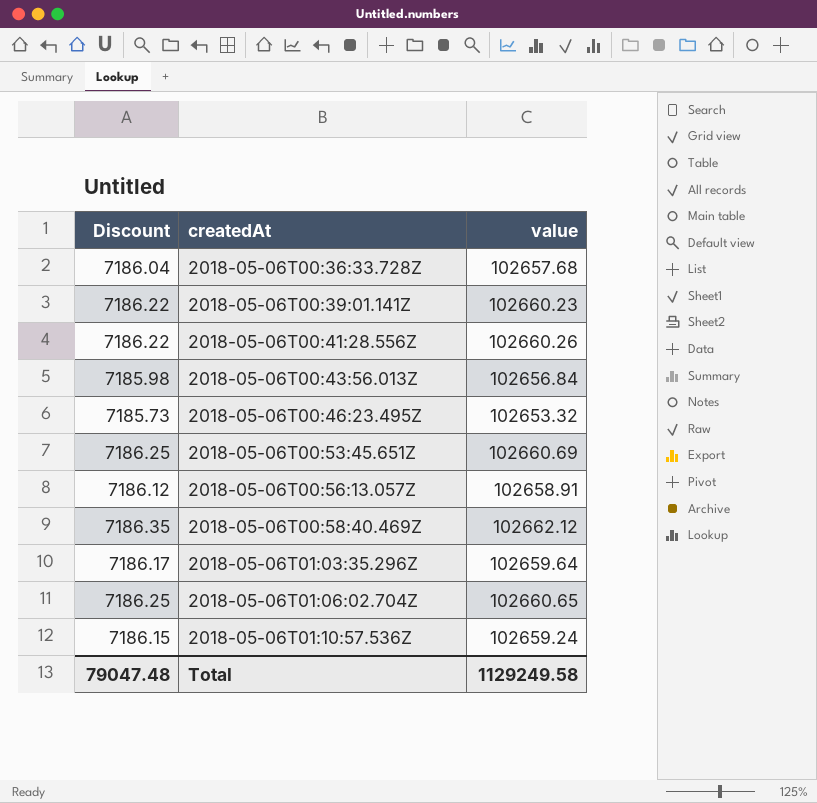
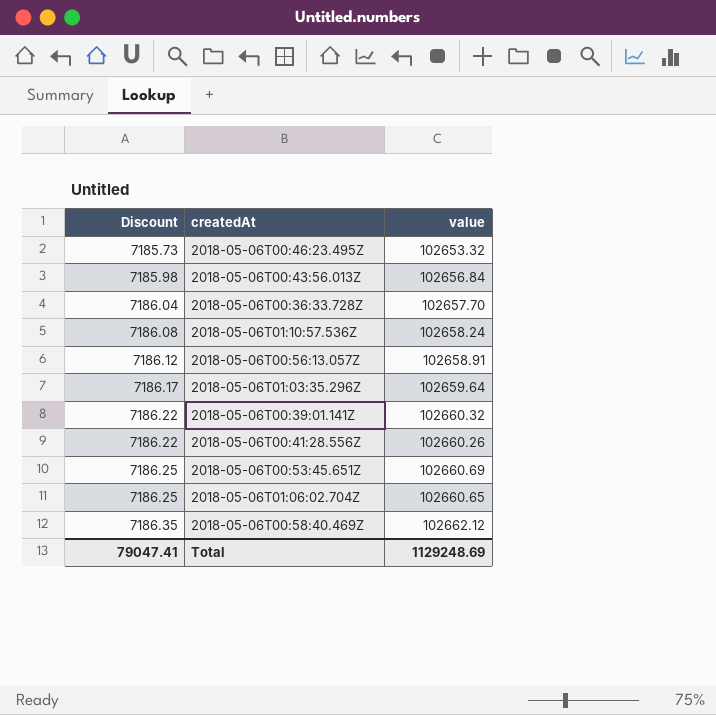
row order: createdAt ascending -> Discount ascending
2018-05-06T00:36:33.728Z | value: 102657.68 -> 102657.70
2018-05-06T01:10:57.536Z | Discount: 7186.15 -> 7186.08
2018-05-06T01:10:57.536Z | value: 102659.24 -> 102658.24
2018-05-06T00:39:01.141Z | value: 102660.23 -> 102660.32
Total | Discount: 79047.48 -> 79047.41
Total | value: 1129249.58 -> 1129248.69

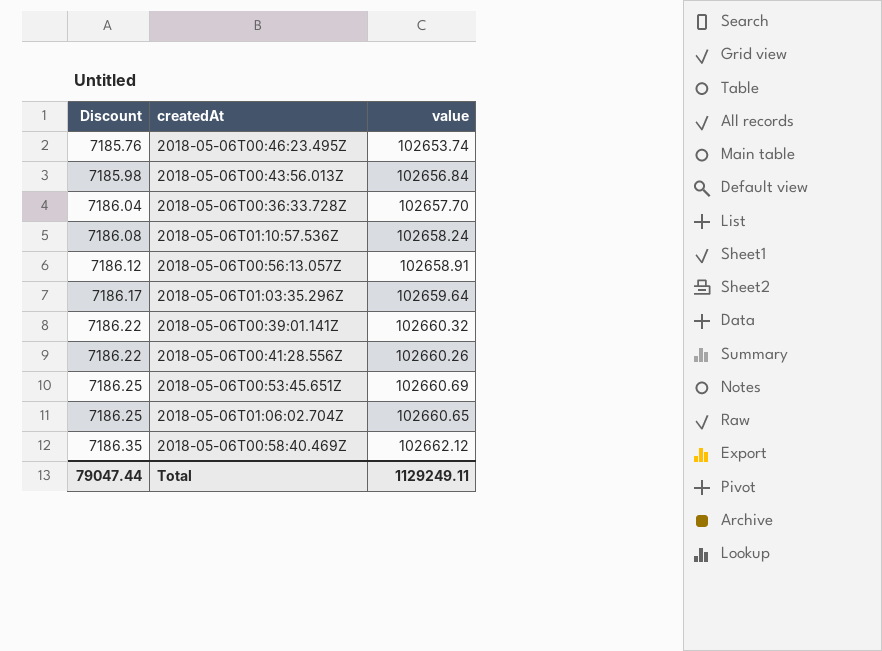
2018-05-06T00:46:23.495Z | Discount: 7185.73 -> 7185.76
2018-05-06T00:46:23.495Z | value: 102653.32 -> 102653.74
Total | Discount: 79047.41 -> 79047.44
Total | value: 1129248.69 -> 1129249.11

